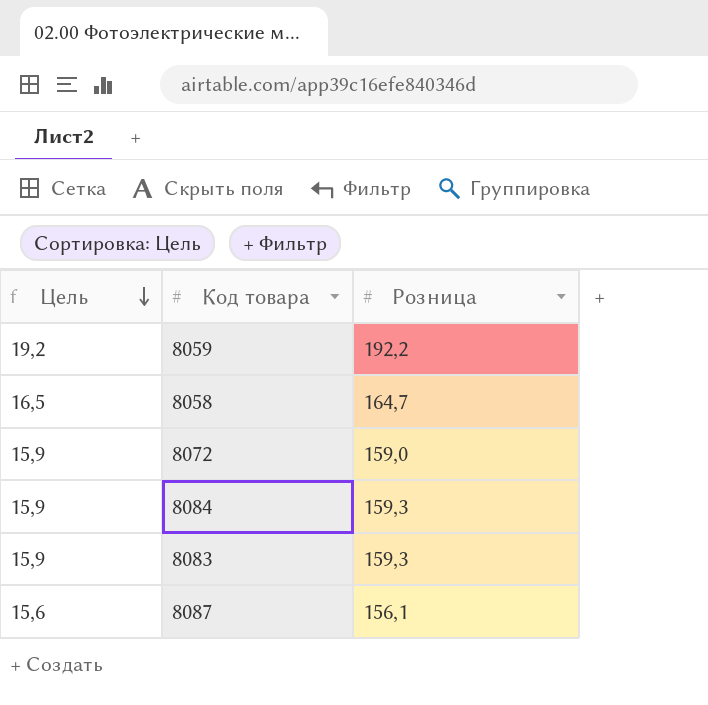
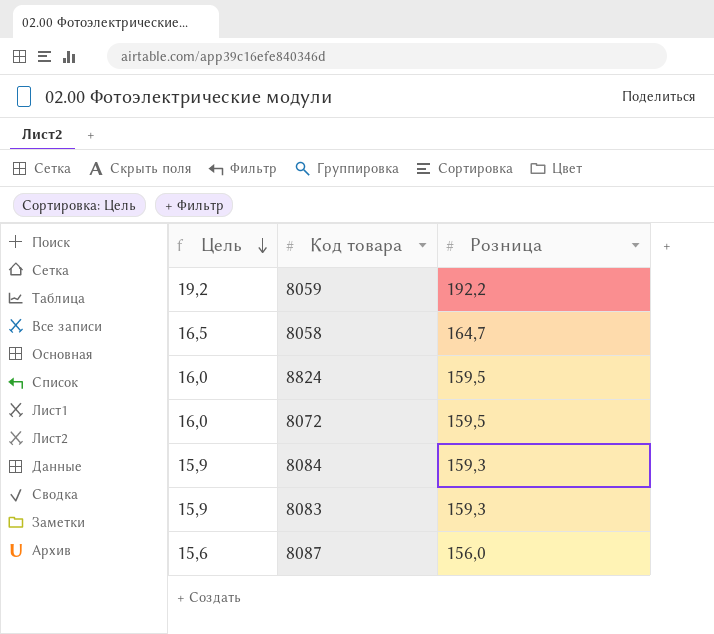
row 8824: none -> 16,0 | 159,5
8072 | Цель: 15,9 -> 16,0
8072 | Розница: 159,0 -> 159,5
8087 | Розница: 156,1 -> 156,0

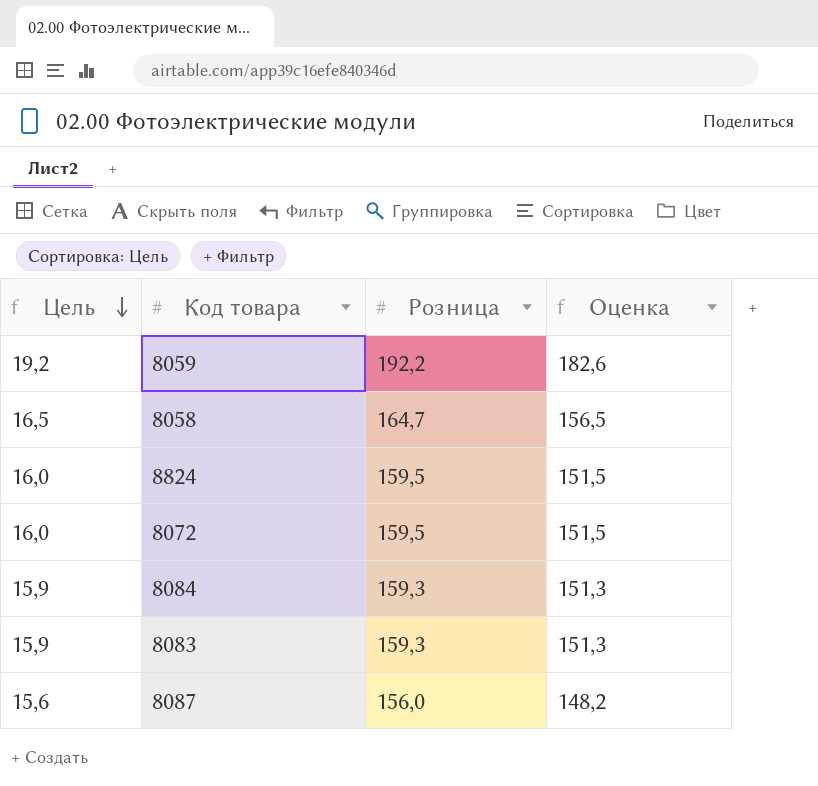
column Оценка | formula: none -> [Розница] * 0,95

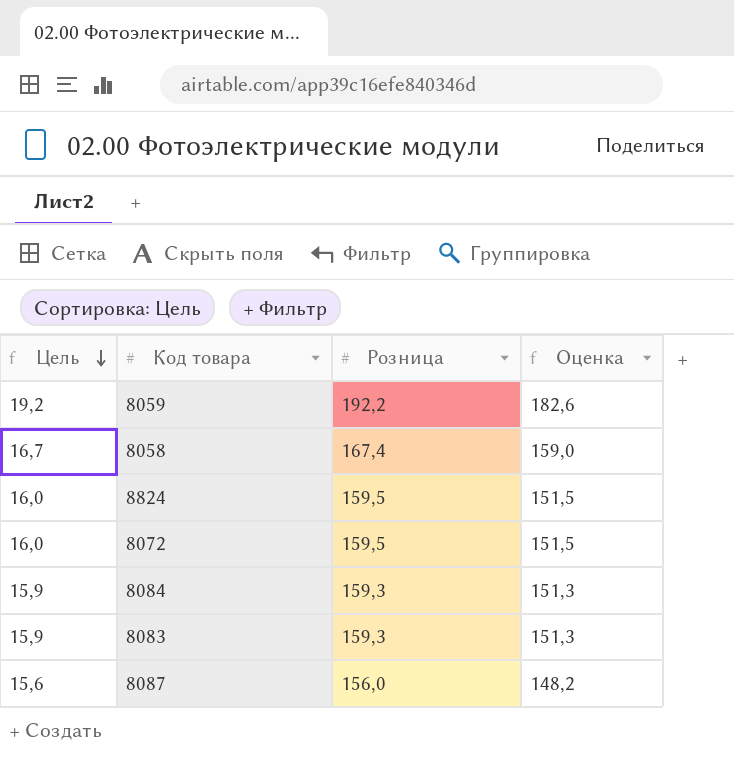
8058 | Цель: 16,5 -> 16,7
8058 | Розница: 164,7 -> 167,4
8058 | Оценка: 156,5 -> 159,0

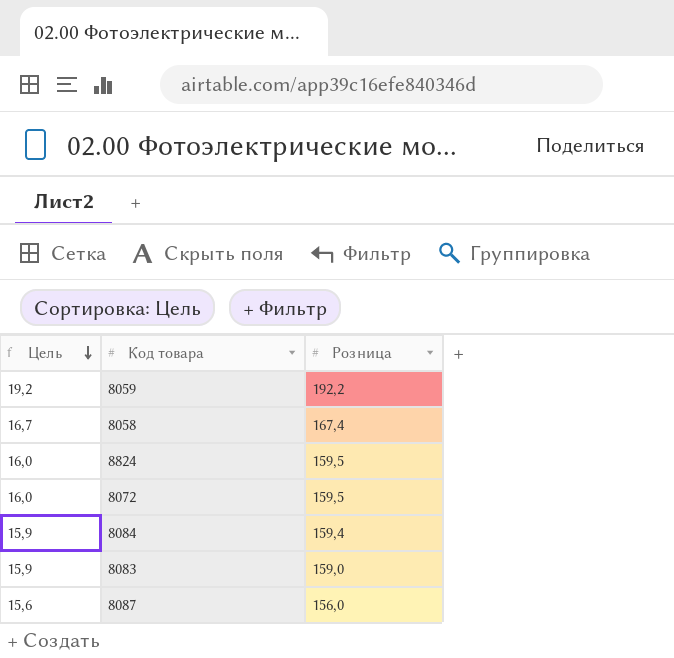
column Оценка | formula: [Розница] * 0,95 -> none
8084 | Розница: 159,3 -> 159,4
8083 | Розница: 159,3 -> 159,0

